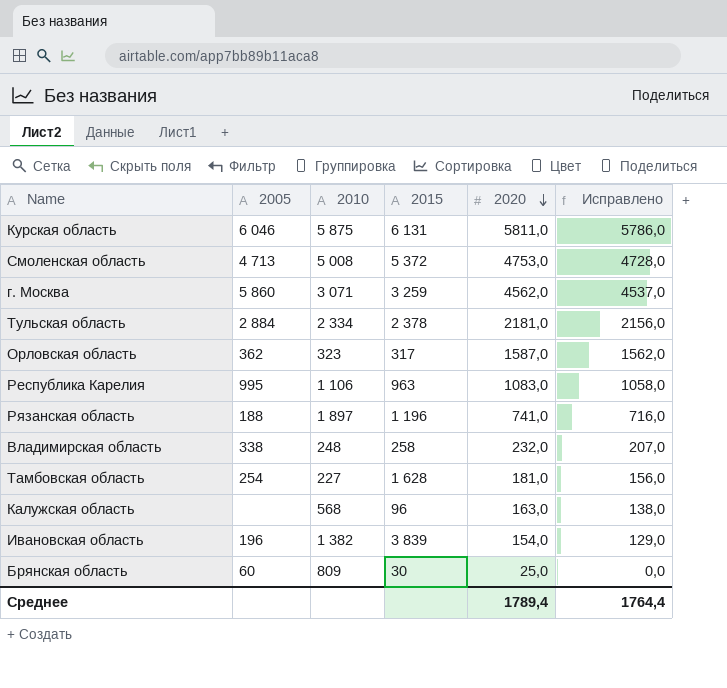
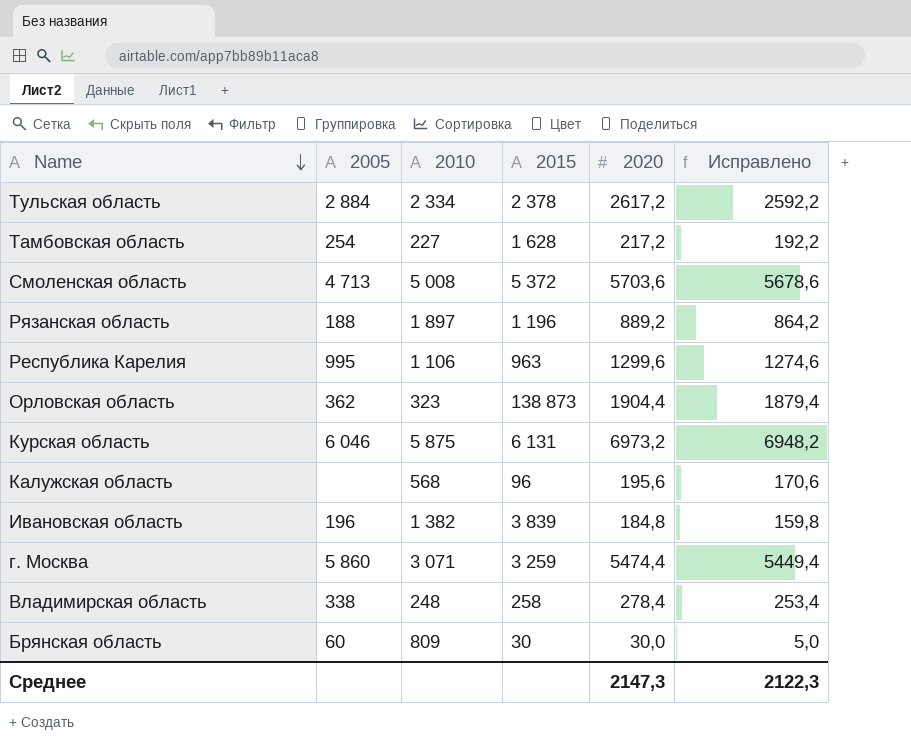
row order: 2020 descending -> Name descending
Тульская область | 2020: 2181,0 -> 2617,2
Тульская область | Исправлено: 2156,0 -> 2592,2
Тамбовская область | 2020: 181,0 -> 217,2
Тамбовская область | Исправлено: 156,0 -> 192,2
Смоленская область | 2020: 4753,0 -> 5703,6
Смоленская область | Исправлено: 4728,0 -> 5678,6
Рязанская область | 2020: 741,0 -> 889,2
Рязанская область | Исправлено: 716,0 -> 864,2
Республика Карелия | 2020: 1083,0 -> 1299,6
Республика Карелия | Исправлено: 1058,0 -> 1274,6
Орловская область | 2015: 317 -> 138 873
Орловская область | 2020: 1587,0 -> 1904,4
Орловская область | Исправлено: 1562,0 -> 1879,4
Курская область | 2020: 5811,0 -> 6973,2
Курская область | Исправлено: 5786,0 -> 6948,2
Калужская область | 2020: 163,0 -> 195,6
Калужская область | Исправлено: 138,0 -> 170,6
Ивановская область | 2020: 154,0 -> 184,8
Ивановская область | Исправлено: 129,0 -> 159,8
г. Москва | 2020: 4562,0 -> 5474,4
г. Москва | Исправлено: 4537,0 -> 5449,4
Владимирская область | 2020: 232,0 -> 278,4
Владимирская область | Исправлено: 207,0 -> 253,4
Брянская область | 2020: 25,0 -> 30,0
Брянская область | Исправлено: 0,0 -> 5,0
Среднее | 2020: 1789,4 -> 2147,3
Среднее | Исправлено: 1764,4 -> 2122,3

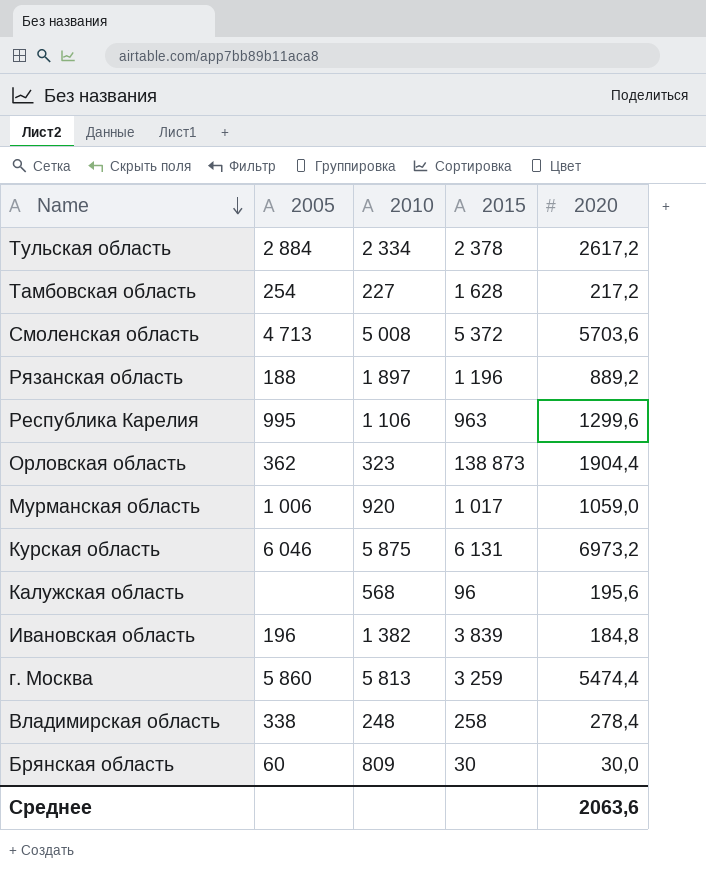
column Исправлено | formula: [2020] - 25 -> none
row Мурманская область: none -> 1 006 | 920 | 1 017 | 1059,0
г. Москва | 2010: 3 071 -> 5 813
Среднее | 2020: 2147,3 -> 2063,6

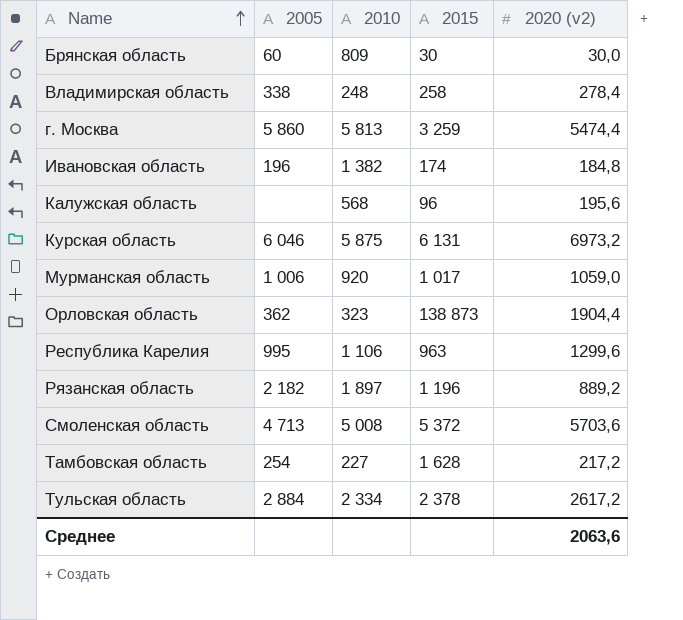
row order: Name descending -> Name ascending
column name: 2020 -> 2020 (v2)
Ивановская область | 2015: 3 839 -> 174
Рязанская область | 2005: 188 -> 2 182

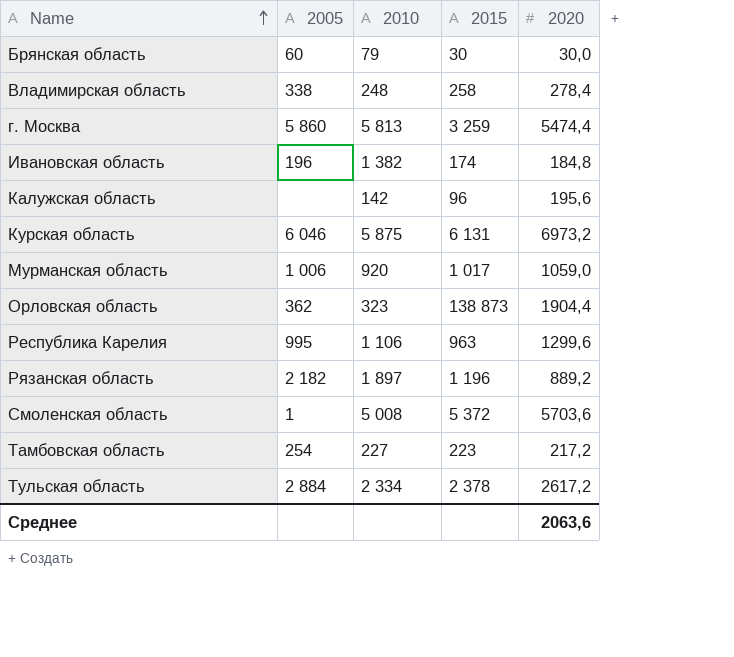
column name: 2020 (v2) -> 2020
Брянская область | 2010: 809 -> 79
Калужская область | 2010: 568 -> 142
Смоленская область | 2005: 4 713 -> 1
Тамбовская область | 2015: 1 628 -> 223

